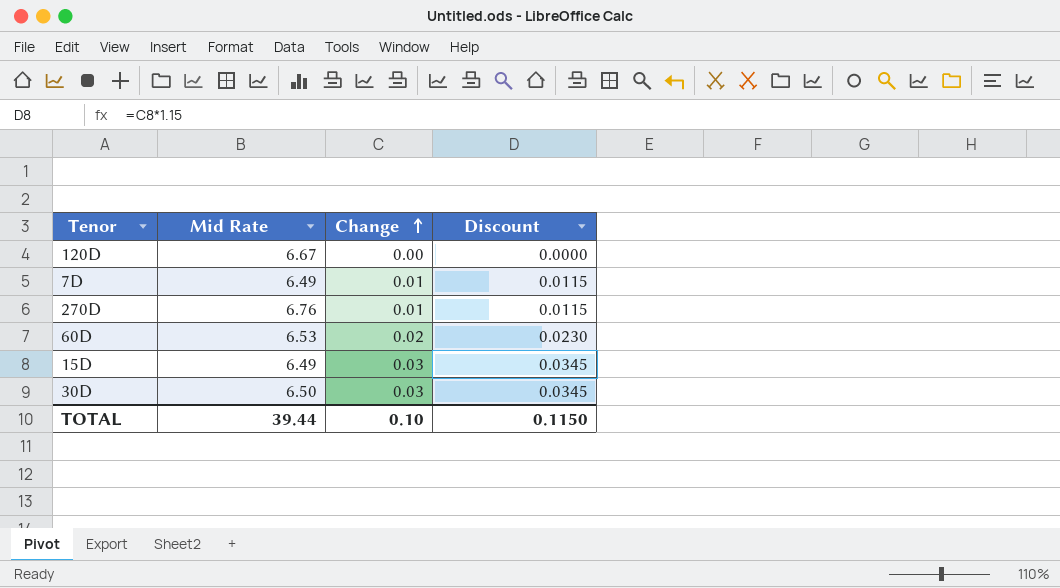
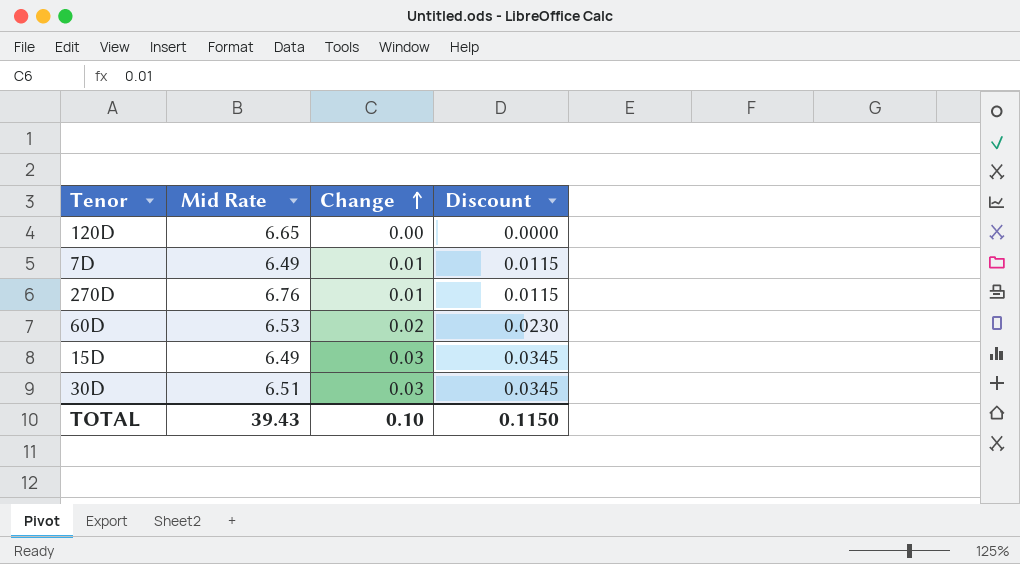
120D | Mid Rate: 6.67 -> 6.65
30D | Mid Rate: 6.50 -> 6.51
TOTAL | Mid Rate: 39.44 -> 39.43

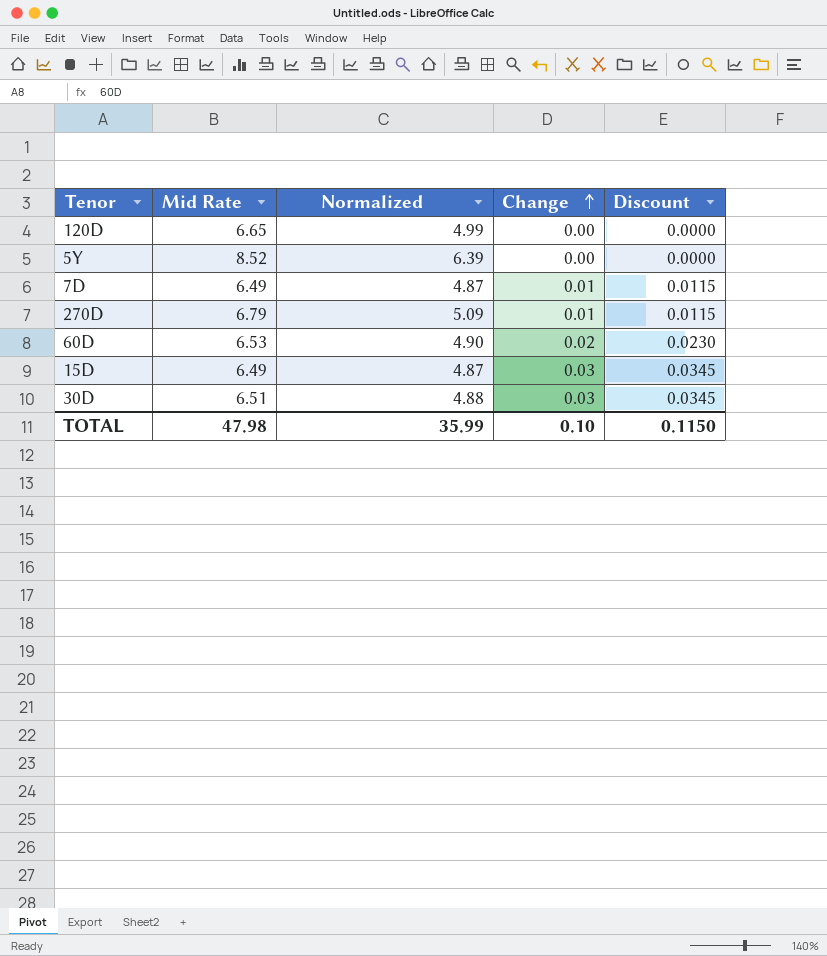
column Normalized | formula: none -> [Mid Rate] * 0.75
row 5Y: none -> 8.52 | 6.39 | 0.00 | 0.0000
270D | Mid Rate: 6.76 -> 6.79
TOTAL | Mid Rate: 39.43 -> 47.98

